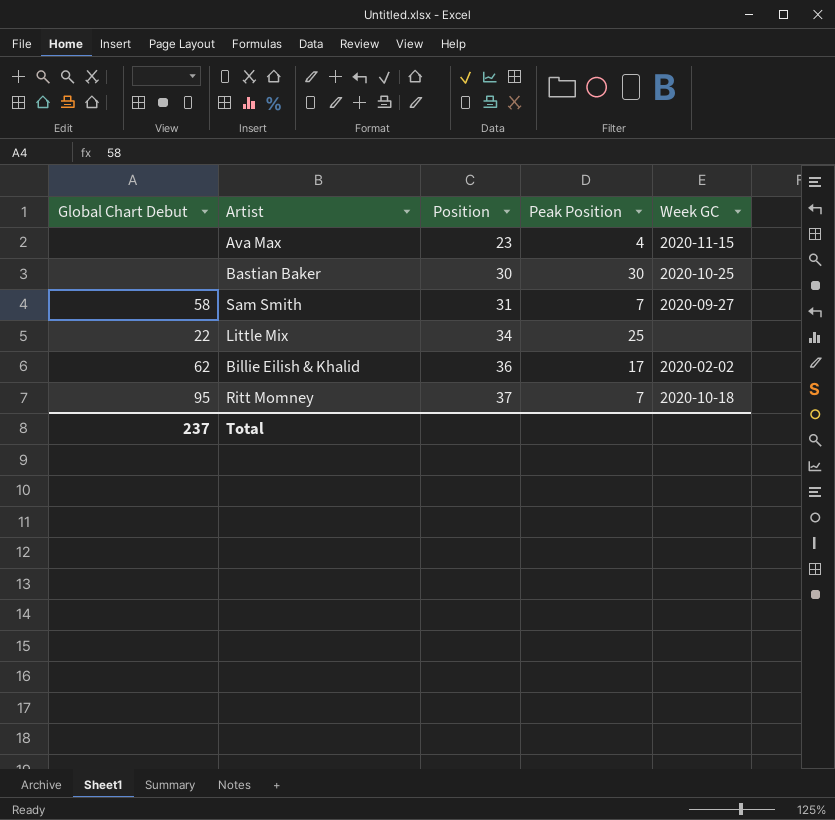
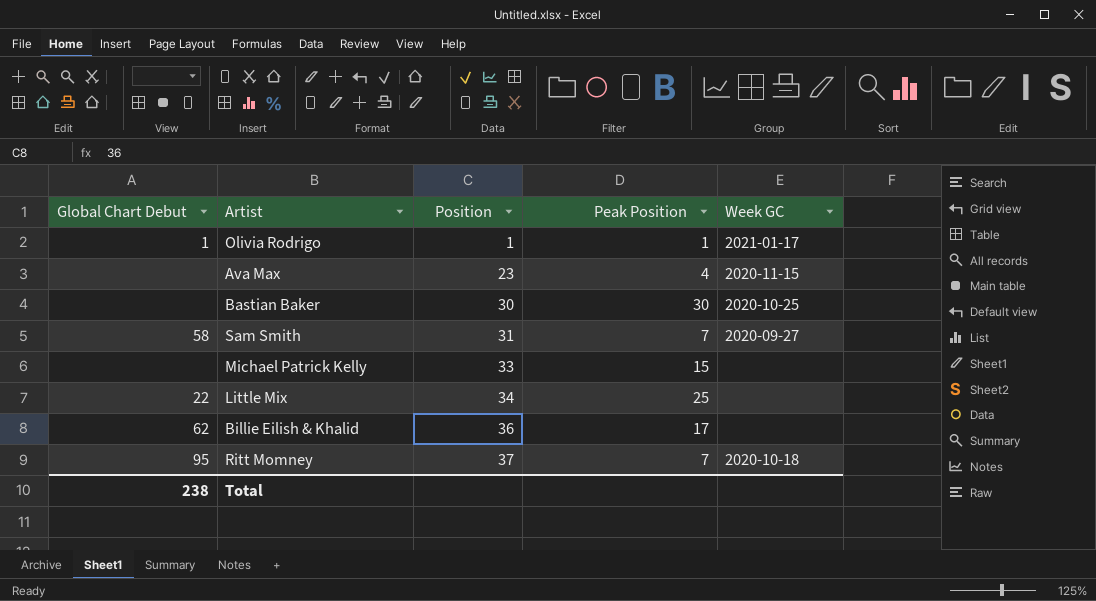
row Olivia Rodrigo: none -> 1 | 1 | 1 | 2021-01-17
row Michael Patrick Kelly: none -> none | 33 | 15 | none
Billie Eilish & Khalid | Week GC: 2020-02-02 -> none
Total | Global Chart Debut: 237 -> 238

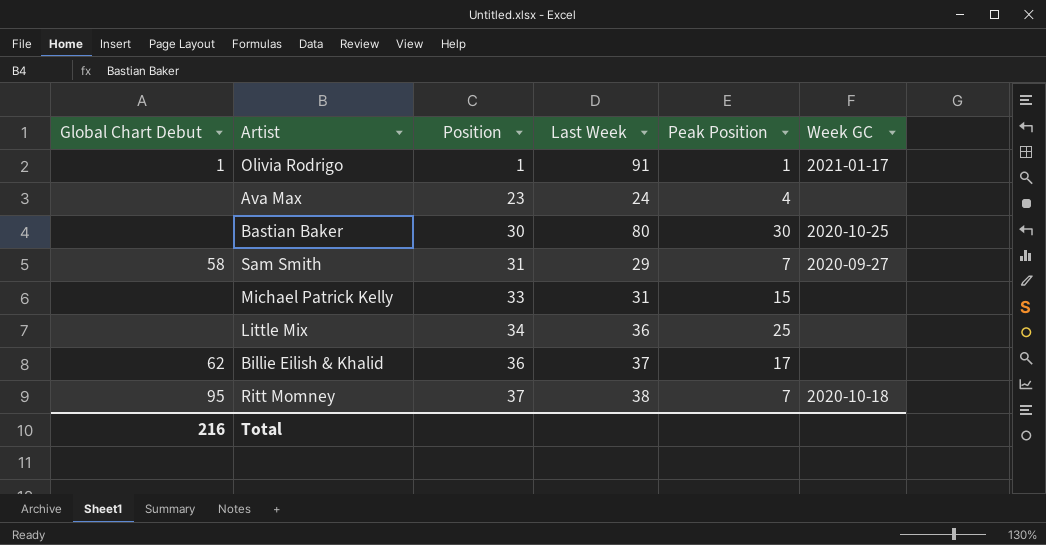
column Last Week | position: none -> 4
Ava Max | Week GC: 2020-11-15 -> none
Little Mix | Global Chart Debut: 22 -> none
Total | Global Chart Debut: 238 -> 216

